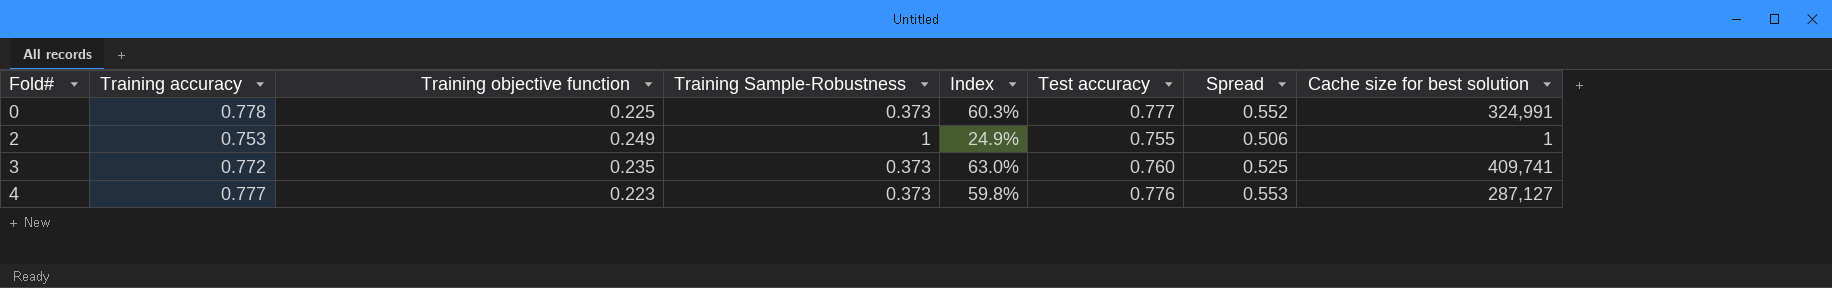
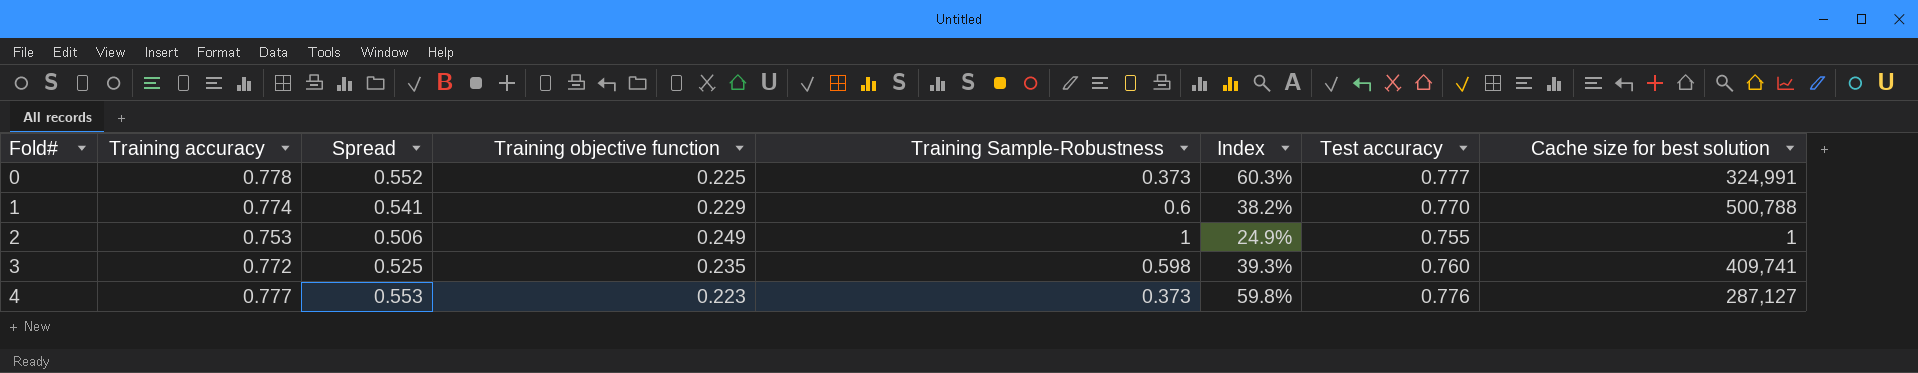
column Spread | position: 7 -> 3
row 1: none -> 0.774 | 0.541 | 0.229 | 0.6 | 38.2% | 0.770 | 500,788
3 | Training Sample-Robustness: 0.373 -> 0.598
3 | Index: 63.0% -> 39.3%

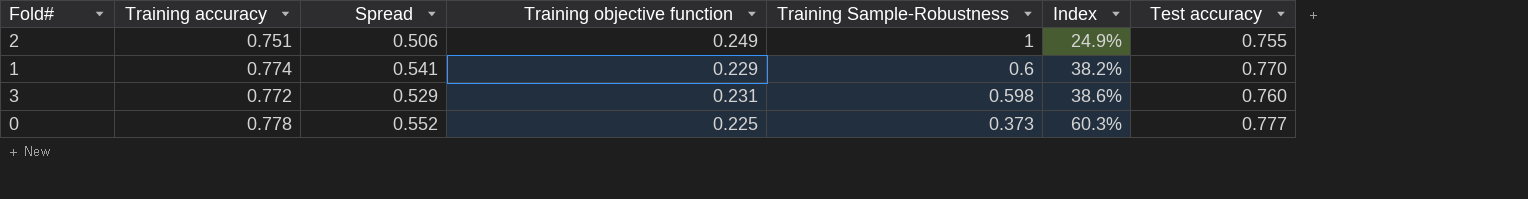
row order: Fold# ascending -> Training Sample-Robustness descending
column Cache size for best solution | position: 8 -> none
row 4: 0.777 | 0.553 | 0.223 | 0.373 | 59.8% | 0.776 | 287,127 -> none
2 | Training accuracy: 0.753 -> 0.751
3 | Spread: 0.525 -> 0.529
3 | Training objective function: 0.235 -> 0.231
3 | Index: 39.3% -> 38.6%

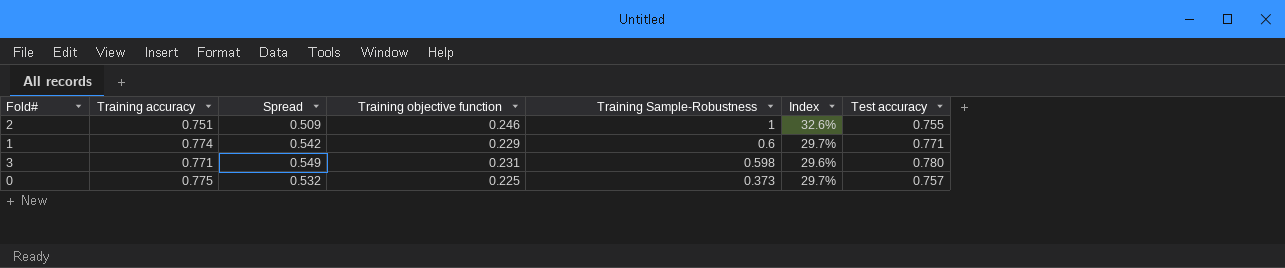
column Index | formula: [Training objective function] / [Training Sample-Robustness] -> [Training objective function] / [Test accuracy]
2 | Spread: 0.506 -> 0.509
2 | Training objective function: 0.249 -> 0.246
1 | Spread: 0.541 -> 0.542
1 | Test accuracy: 0.770 -> 0.771
3 | Training accuracy: 0.772 -> 0.771
3 | Spread: 0.529 -> 0.549
3 | Test accuracy: 0.760 -> 0.780
0 | Training accuracy: 0.778 -> 0.775
0 | Spread: 0.552 -> 0.532
0 | Test accuracy: 0.777 -> 0.757

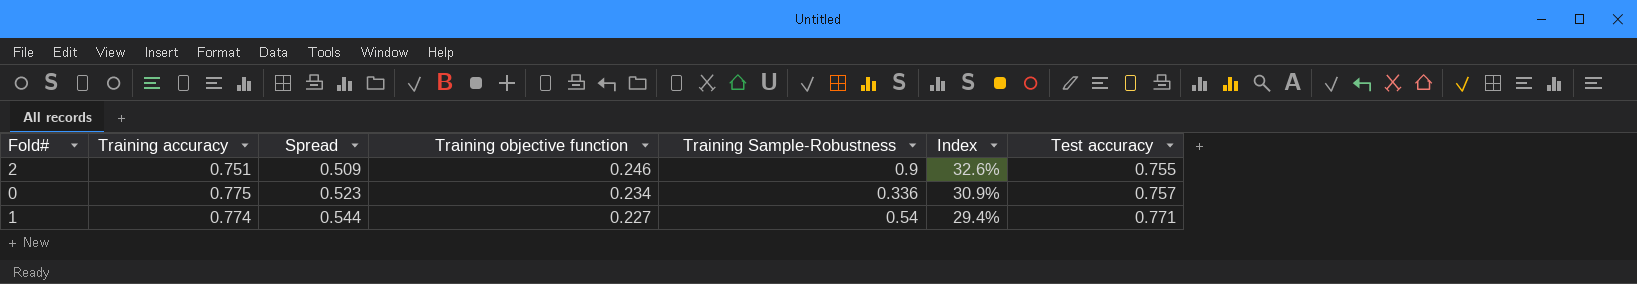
row order: Training Sample-Robustness descending -> Spread ascending
row 3: 0.771 | 0.549 | 0.231 | 0.598 | 29.6% | 0.780 -> none
2 | Training Sample-Robustness: 1 -> 0.9
0 | Spread: 0.532 -> 0.523
0 | Training objective function: 0.225 -> 0.234
0 | Training Sample-Robustness: 0.373 -> 0.336
0 | Index: 29.7% -> 30.9%
1 | Spread: 0.542 -> 0.544
1 | Training objective function: 0.229 -> 0.227
1 | Training Sample-Robustness: 0.6 -> 0.54
1 | Index: 29.7% -> 29.4%

